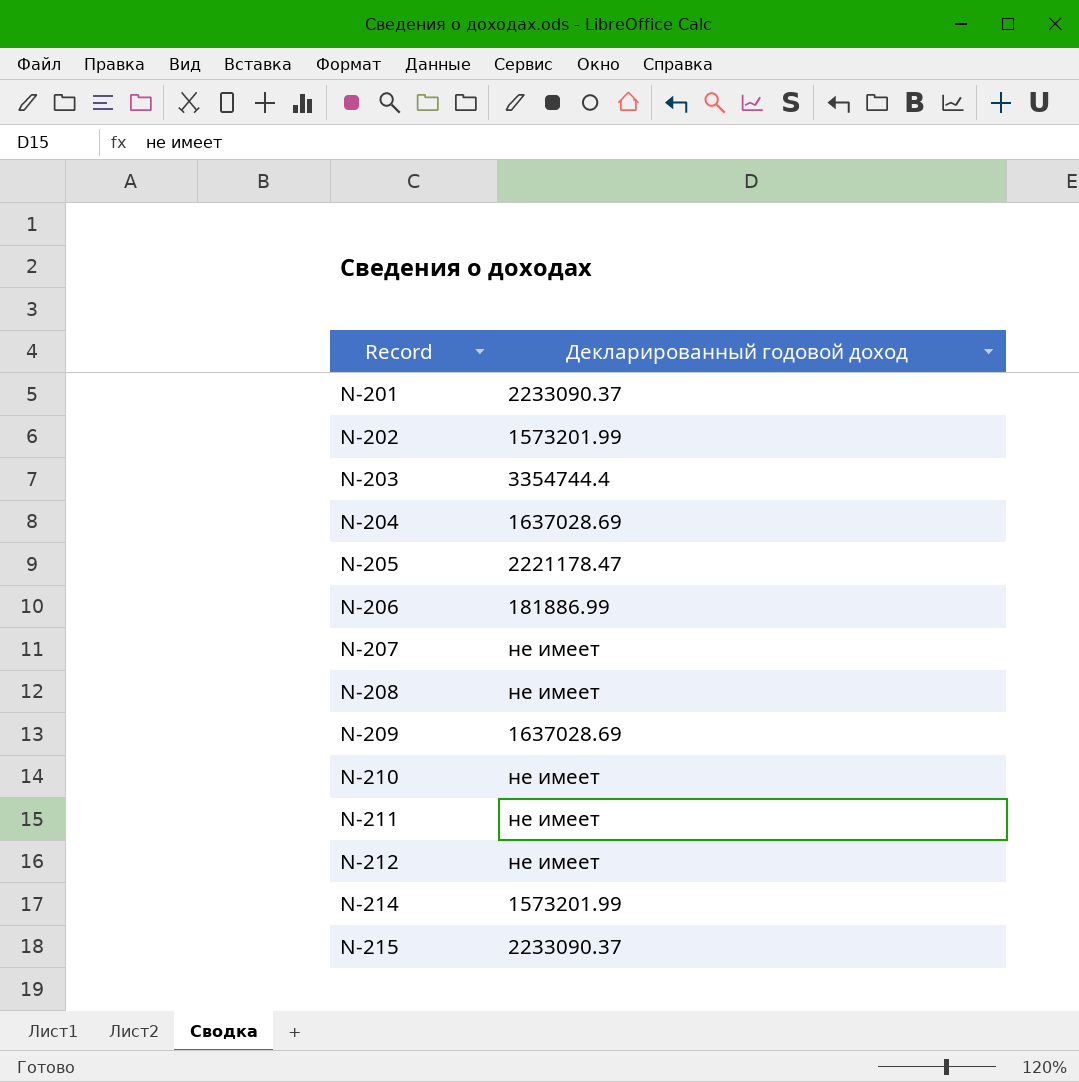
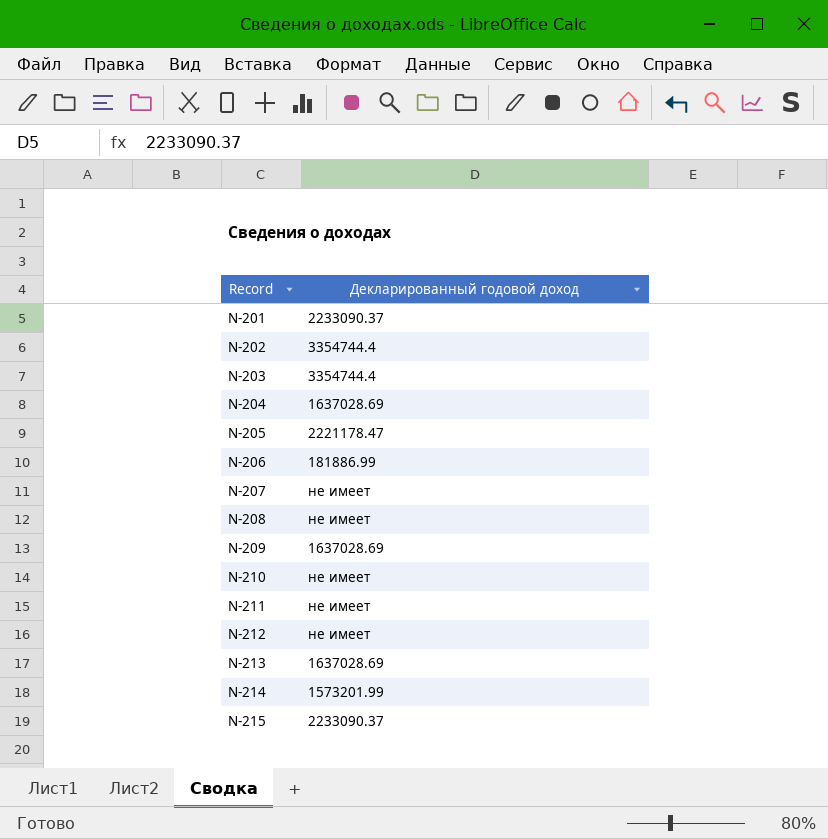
N-202 | Декларированный годовой доход: 1573201.99 -> 3354744.4
row N-213: none -> 1637028.69

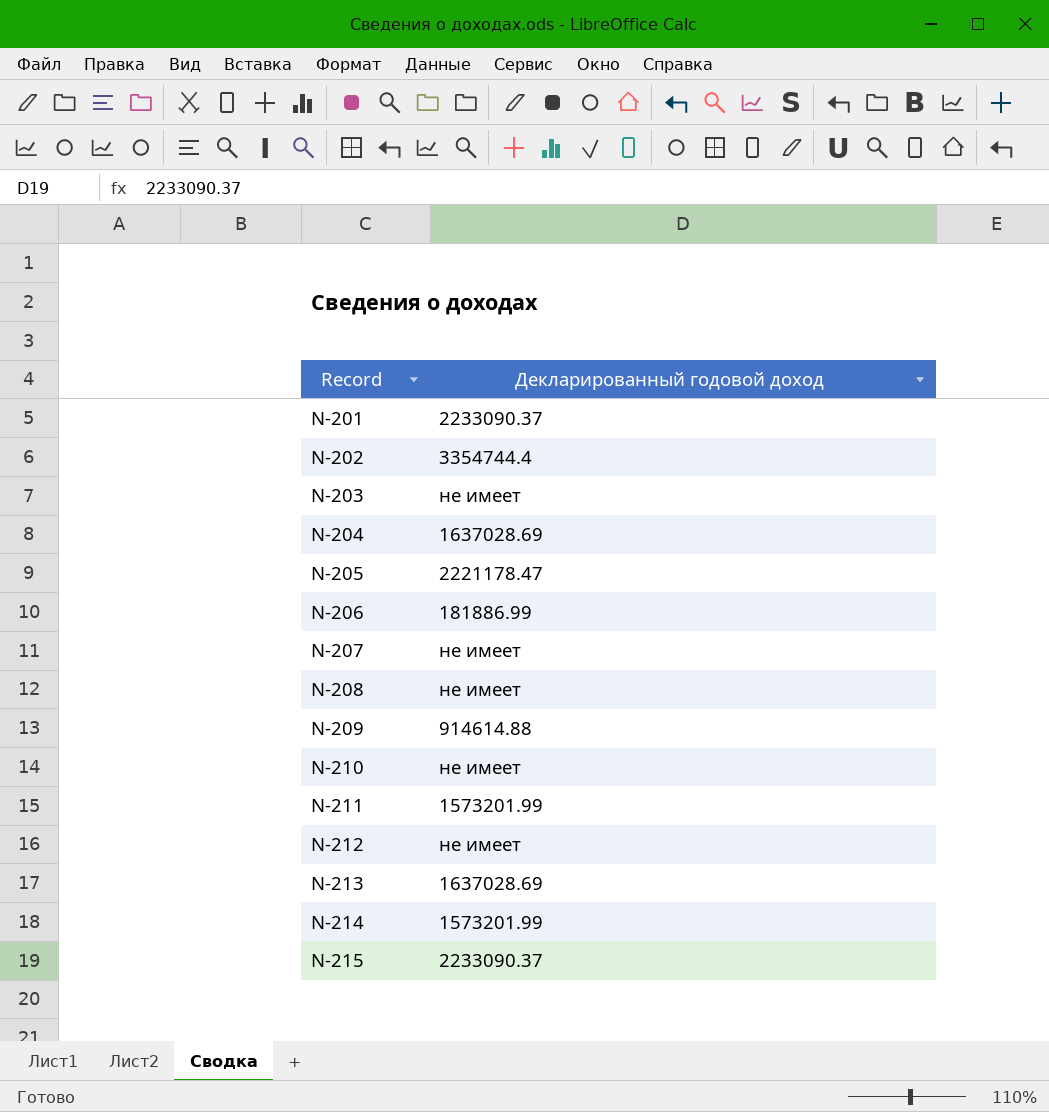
N-203 | Декларированный годовой доход: 3354744.4 -> не имеет
N-209 | Декларированный годовой доход: 1637028.69 -> 914614.88
N-211 | Декларированный годовой доход: не имеет -> 1573201.99

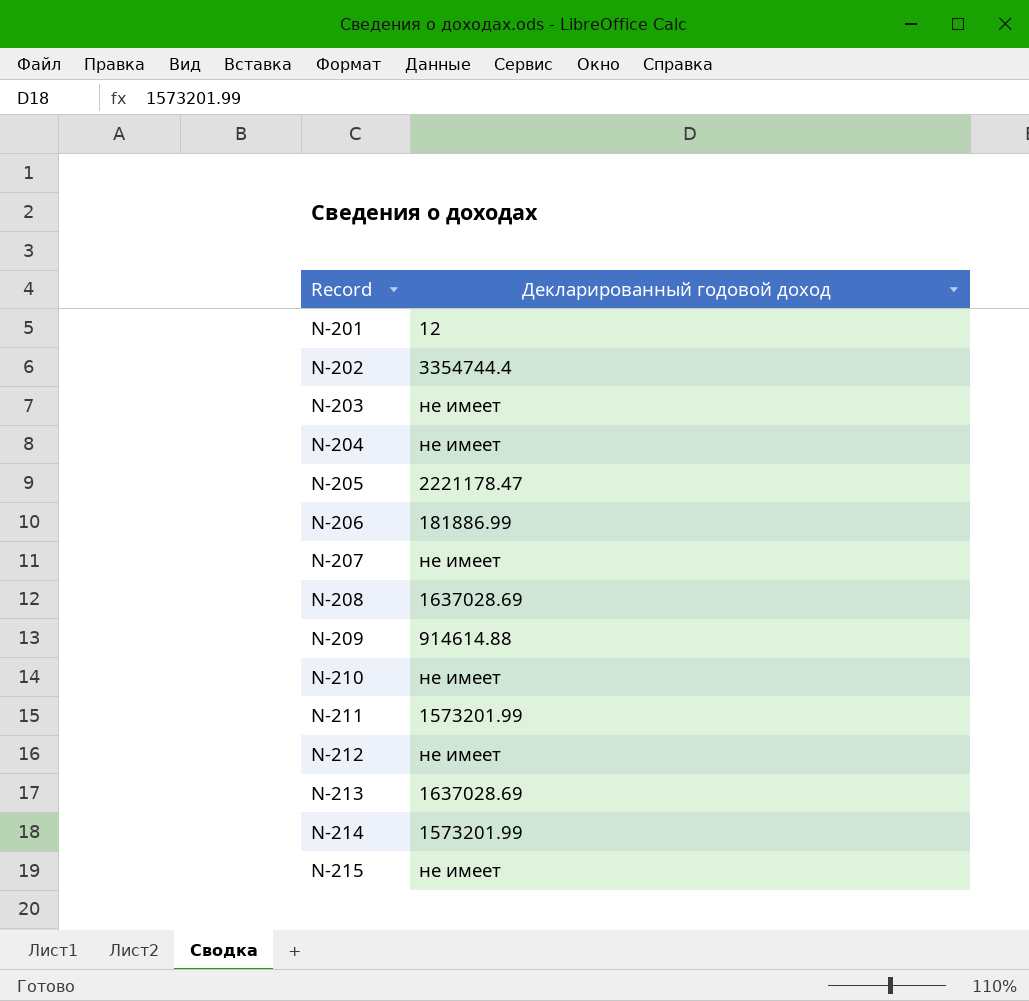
N-201 | Декларированный годовой доход: 2233090.37 -> 12
N-204 | Декларированный годовой доход: 1637028.69 -> не имеет
N-208 | Декларированный годовой доход: не имеет -> 1637028.69
N-215 | Декларированный годовой доход: 2233090.37 -> не имеет

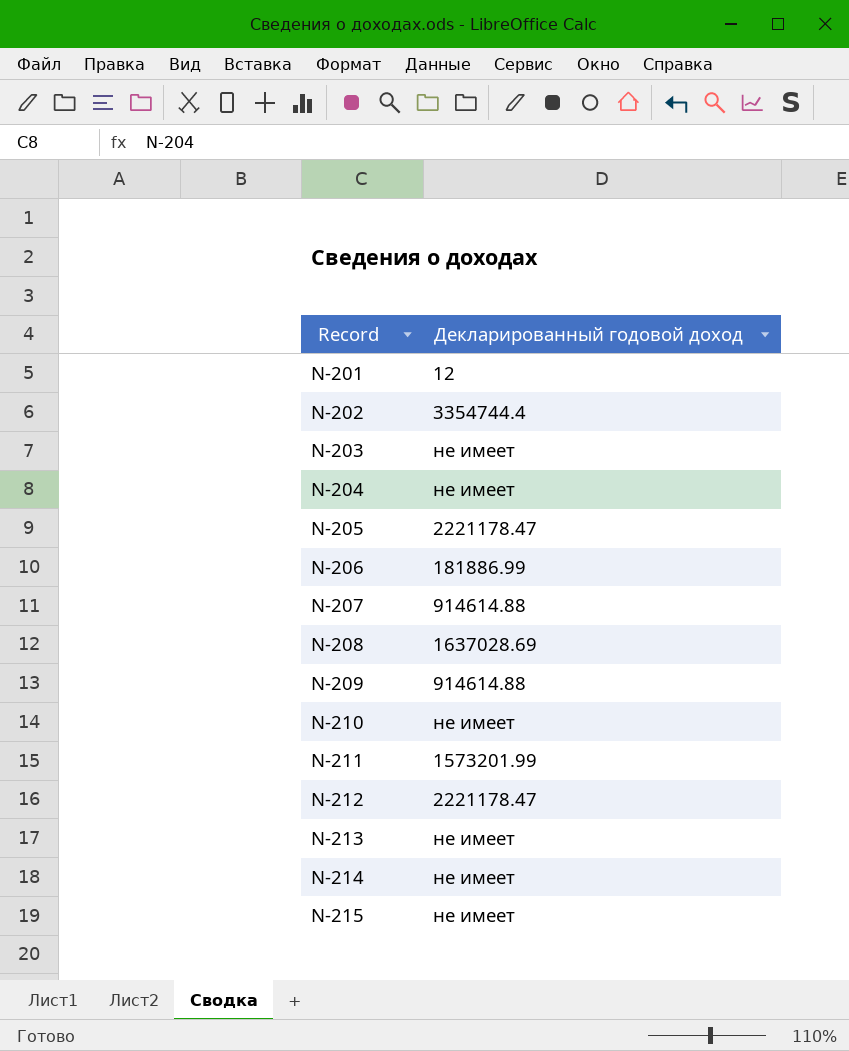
N-207 | Декларированный годовой доход: не имеет -> 914614.88
N-212 | Декларированный годовой доход: не имеет -> 2221178.47
N-213 | Декларированный годовой доход: 1637028.69 -> не имеет
N-214 | Декларированный годовой доход: 1573201.99 -> не имеет

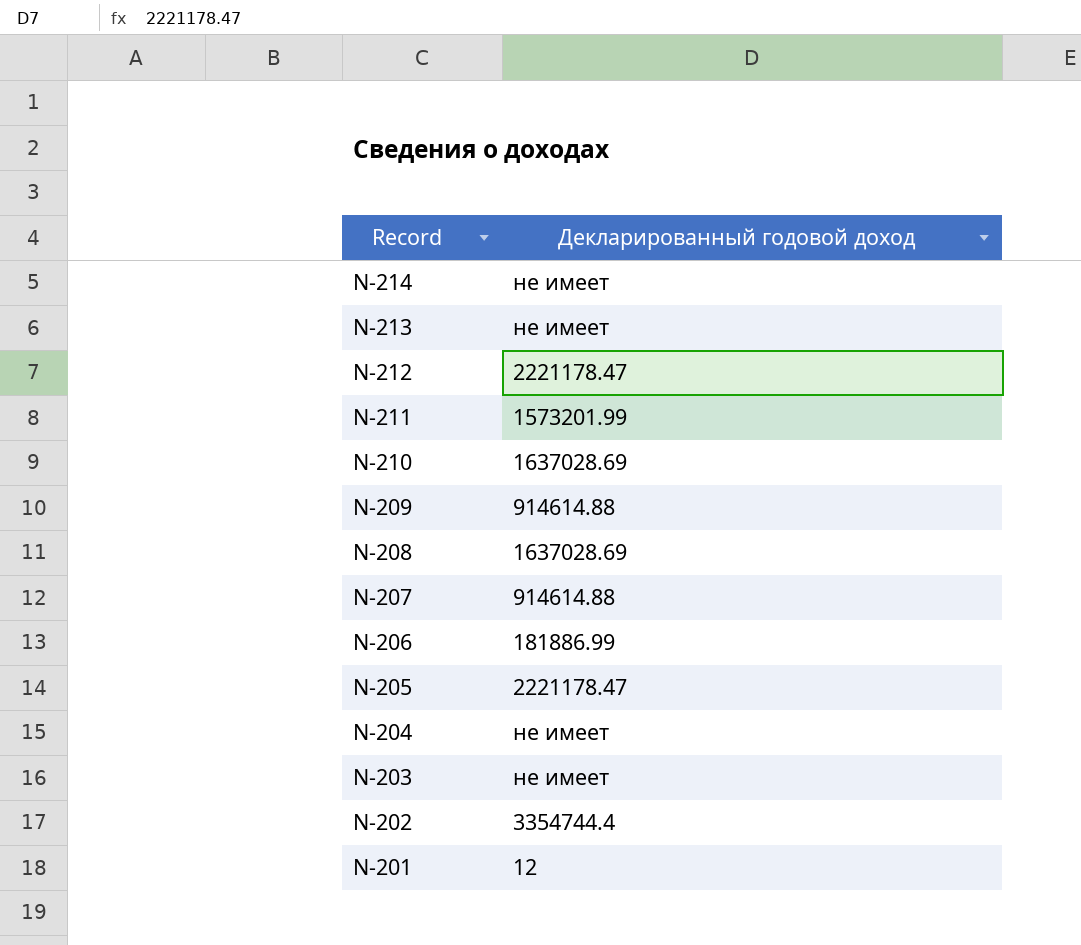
row order: Record ascending -> Record descending
row N-215: не имеет -> none
N-210 | Декларированный годовой доход: не имеет -> 1637028.69

